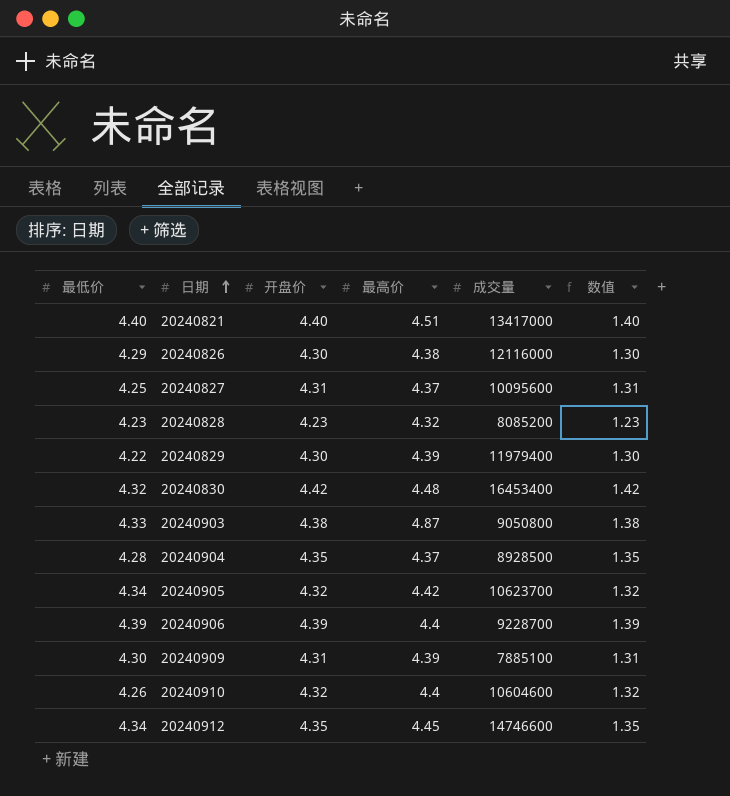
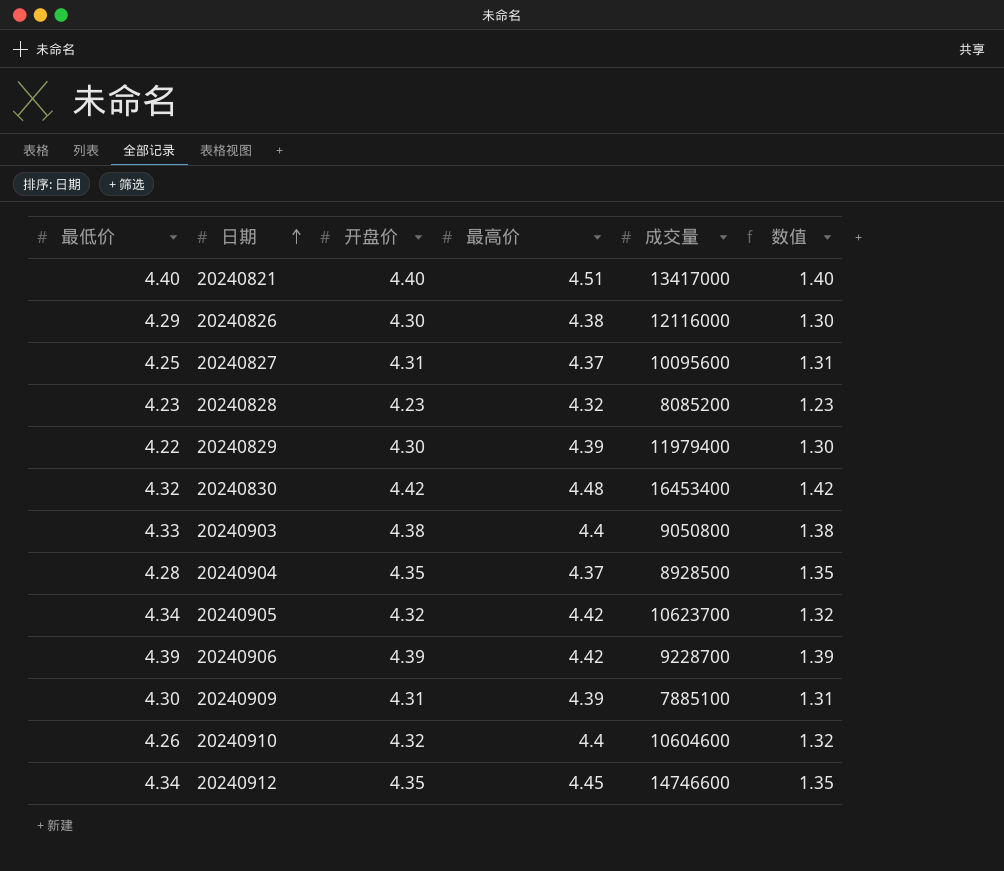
20240903 | 最高价: 4.87 -> 4.4
20240906 | 最高价: 4.4 -> 4.42

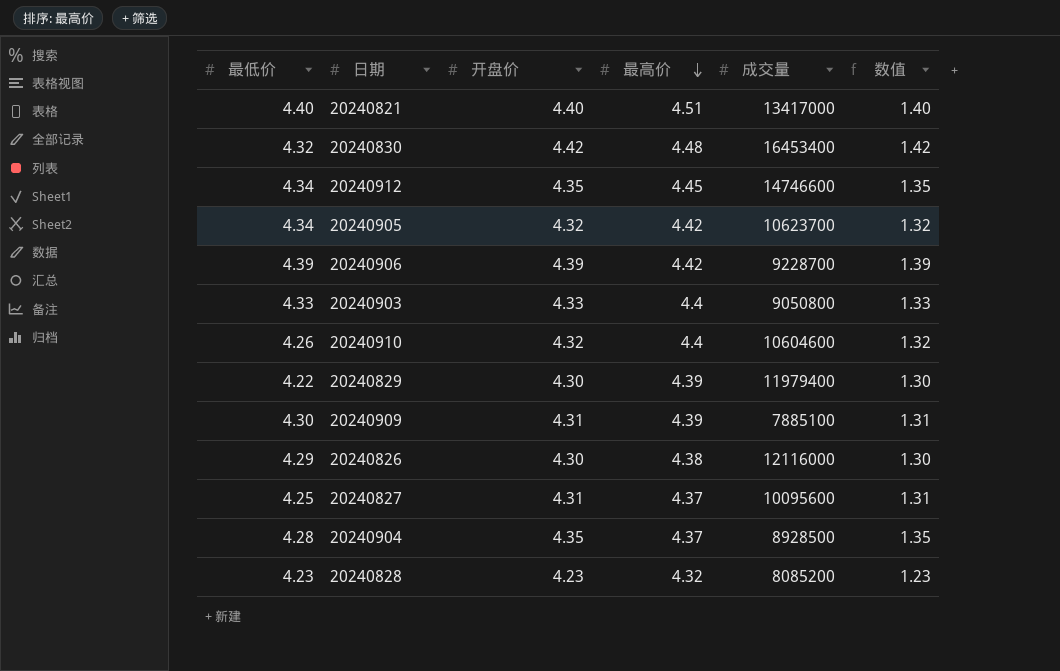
row order: 日期 ascending -> 最高价 descending
20240903 | 开盘价: 4.38 -> 4.33
20240903 | 数值: 1.38 -> 1.33

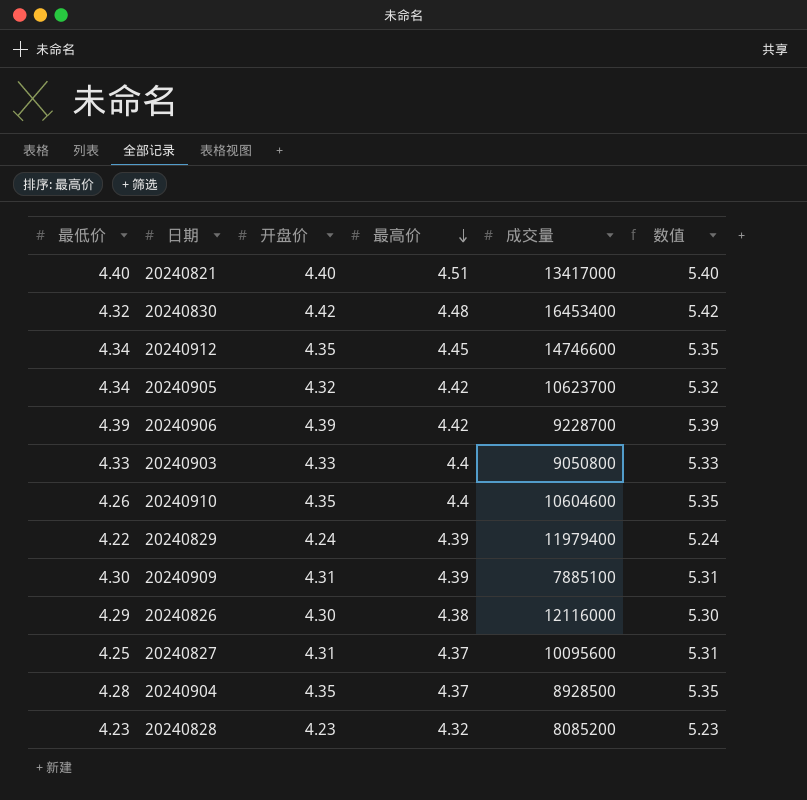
column 数值 | formula: [开盘价] - 3 -> [开盘价] + 1
20240910 | 开盘价: 4.32 -> 4.35
20240829 | 开盘价: 4.30 -> 4.24

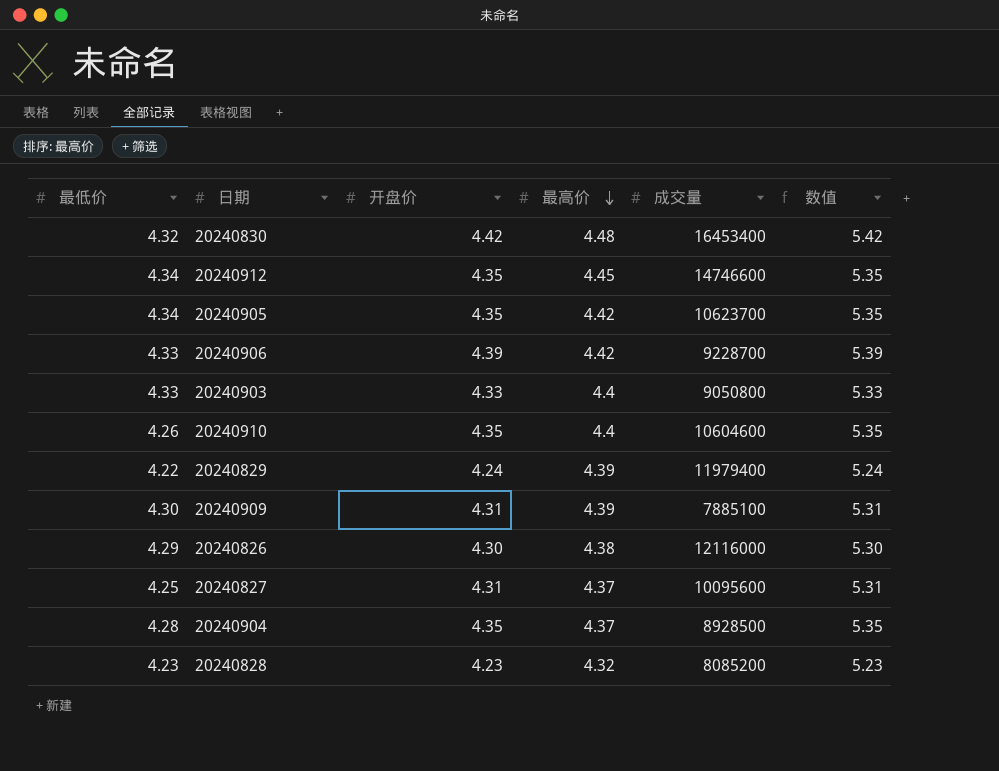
row 20240821: 4.40 | 4.40 | 4.51 | 13417000 | 5.40 -> none
20240905 | 开盘价: 4.32 -> 4.35
20240905 | 数值: 5.32 -> 5.35
20240906 | 最低价: 4.39 -> 4.33

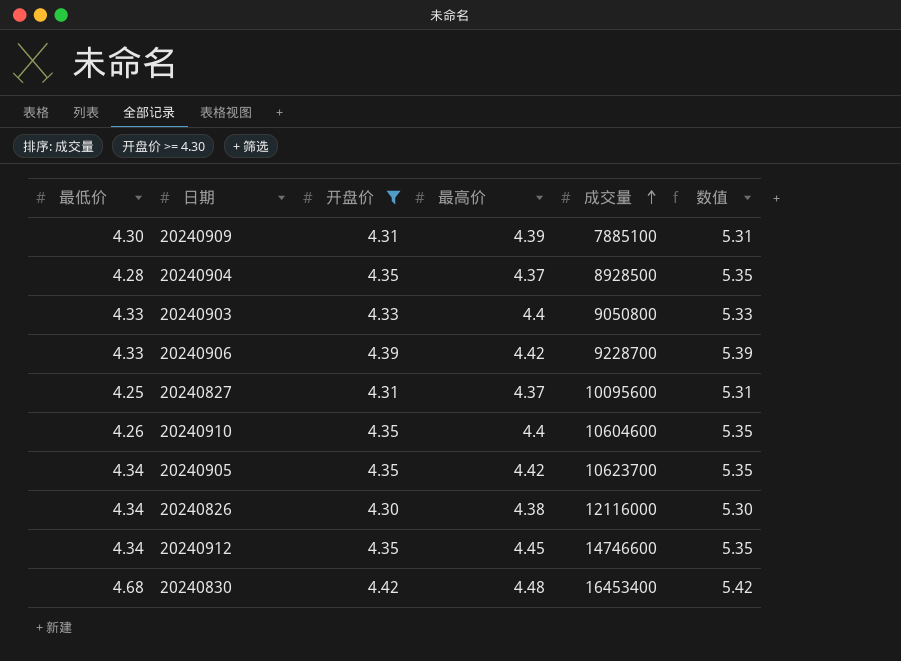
filter: none -> 开盘价 >= 4.30
row order: 最高价 descending -> 成交量 ascending
20240826 | 最低价: 4.29 -> 4.34
20240830 | 最低价: 4.32 -> 4.68

